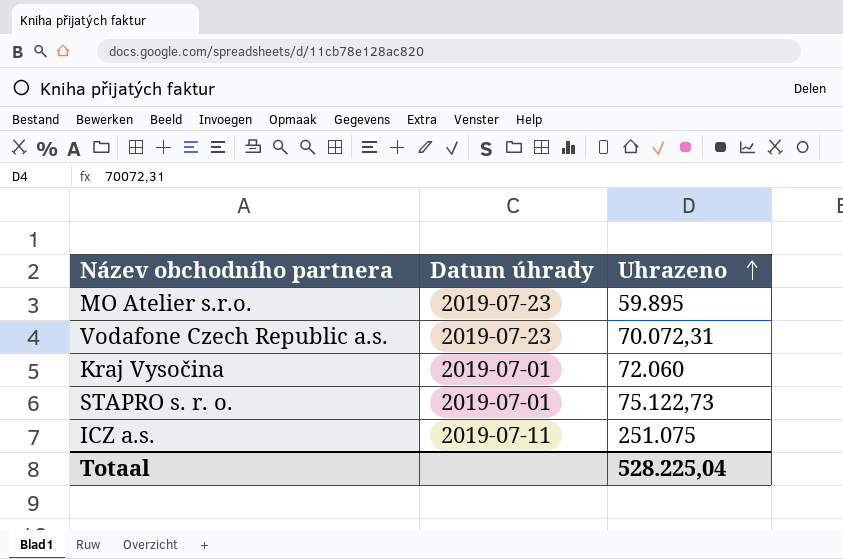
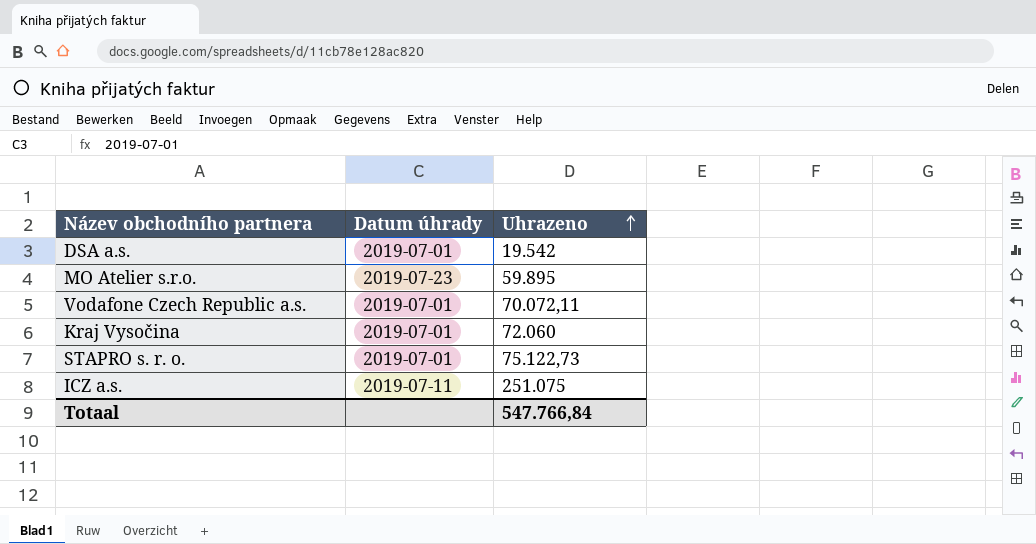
row DSA a.s.: none -> 2019-07-01 | 19.542
Vodafone Czech Republic a.s. | Datum úhrady: 2019-07-23 -> 2019-07-01
Vodafone Czech Republic a.s. | Uhrazeno: 70.072,31 -> 70.072,11
Totaal | Uhrazeno: 528.225,04 -> 547.766,84

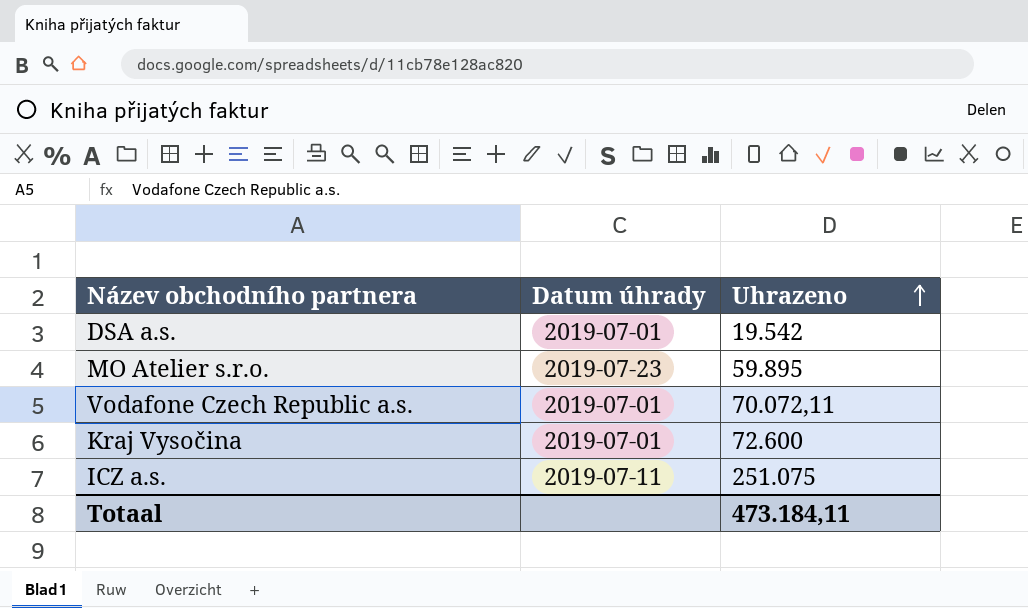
row STAPRO s. r. o.: 2019-07-01 | 75.122,73 -> none
Kraj Vysočina | Uhrazeno: 72.060 -> 72.600
Totaal | Uhrazeno: 547.766,84 -> 473.184,11

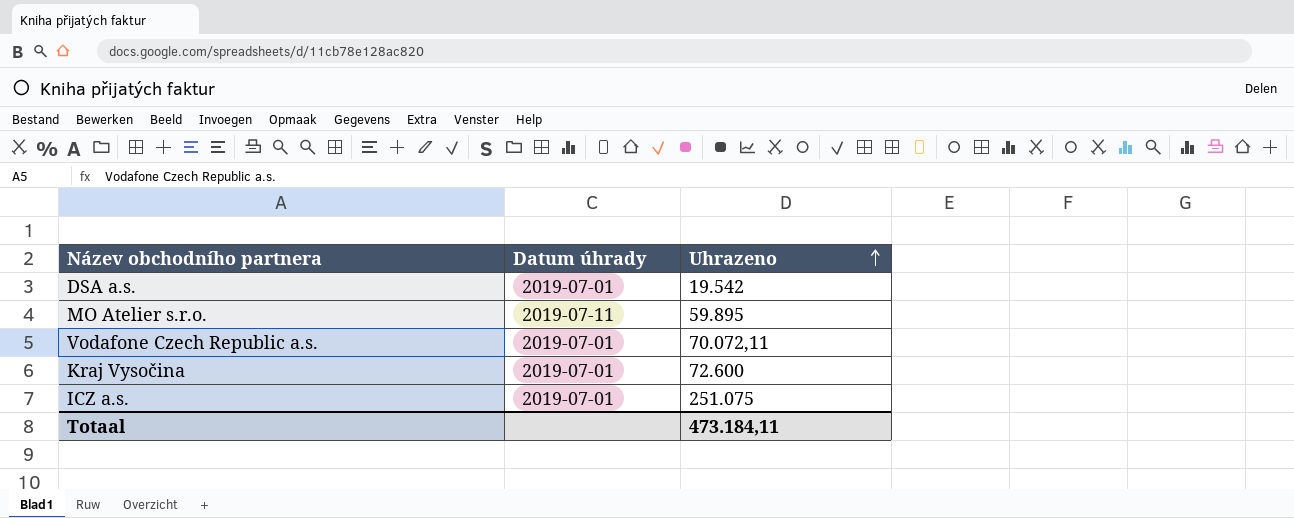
MO Atelier s.r.o. | Datum úhrady: 2019-07-23 -> 2019-07-11
ICZ a.s. | Datum úhrady: 2019-07-11 -> 2019-07-01

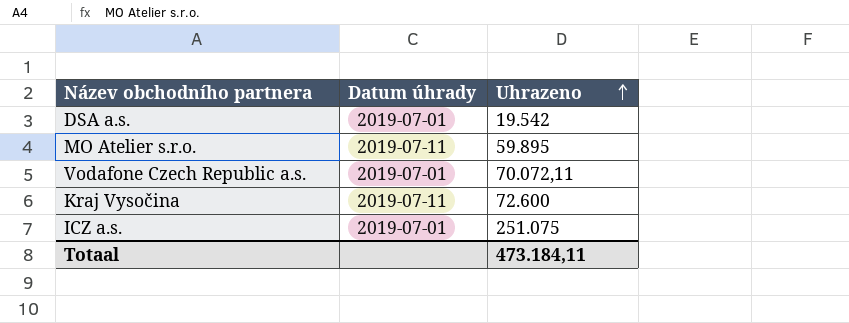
Kraj Vysočina | Datum úhrady: 2019-07-01 -> 2019-07-11

